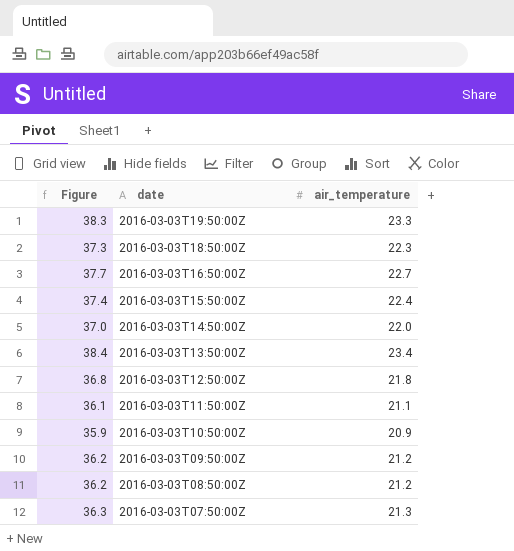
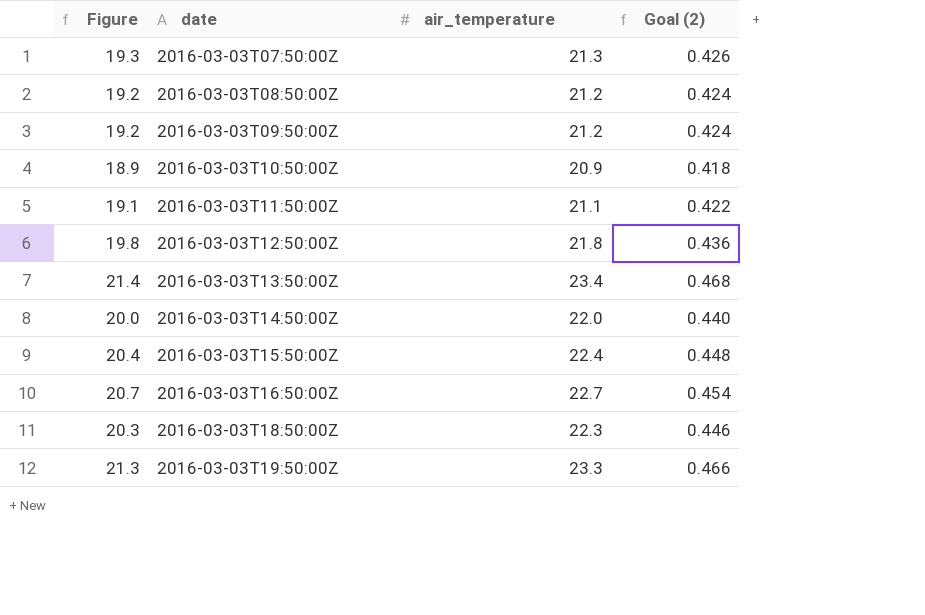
row order: date descending -> date ascending
column Figure | formula: [air_temperature] + 15 -> [air_temperature] - 2
column Goal (2) | formula: none -> [air_temperature] * 0.02

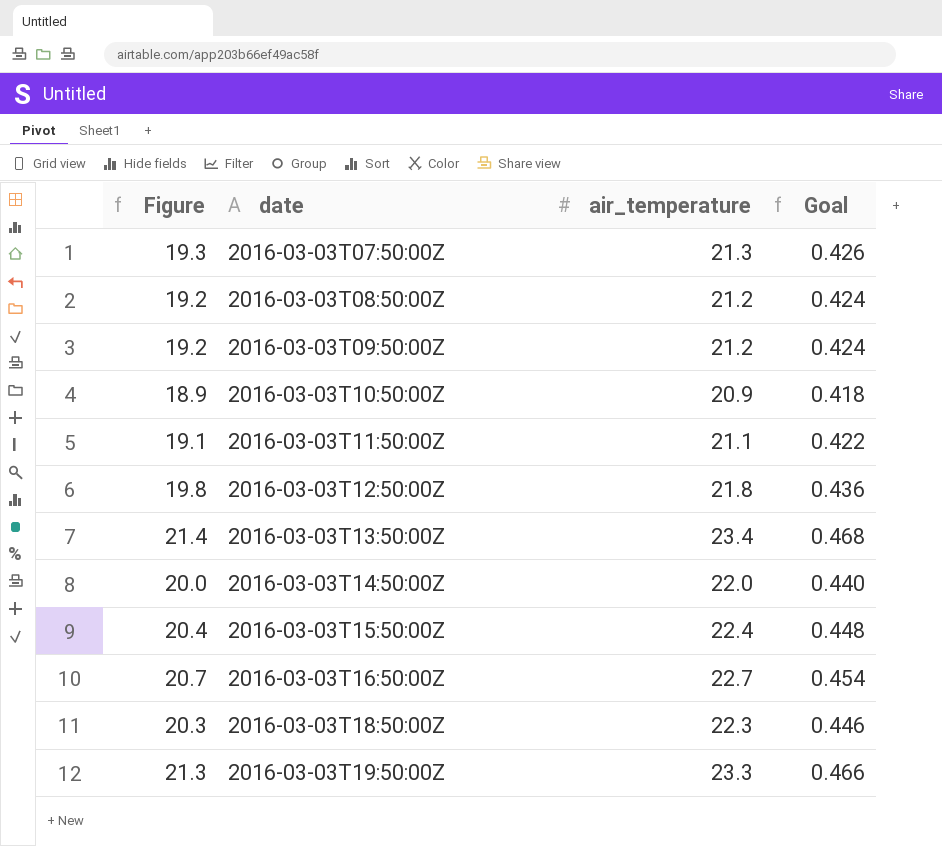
column name: Goal (2) -> Goal

